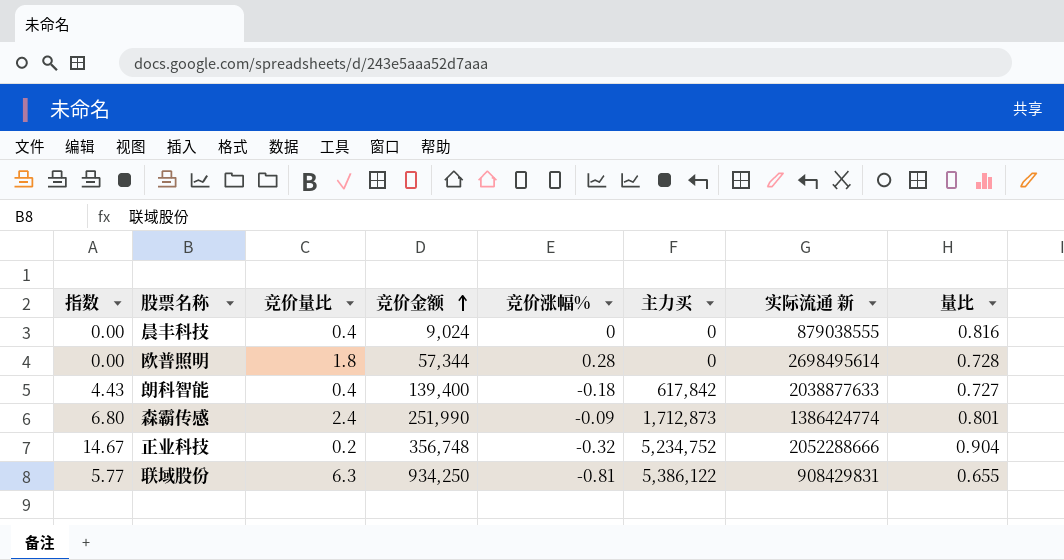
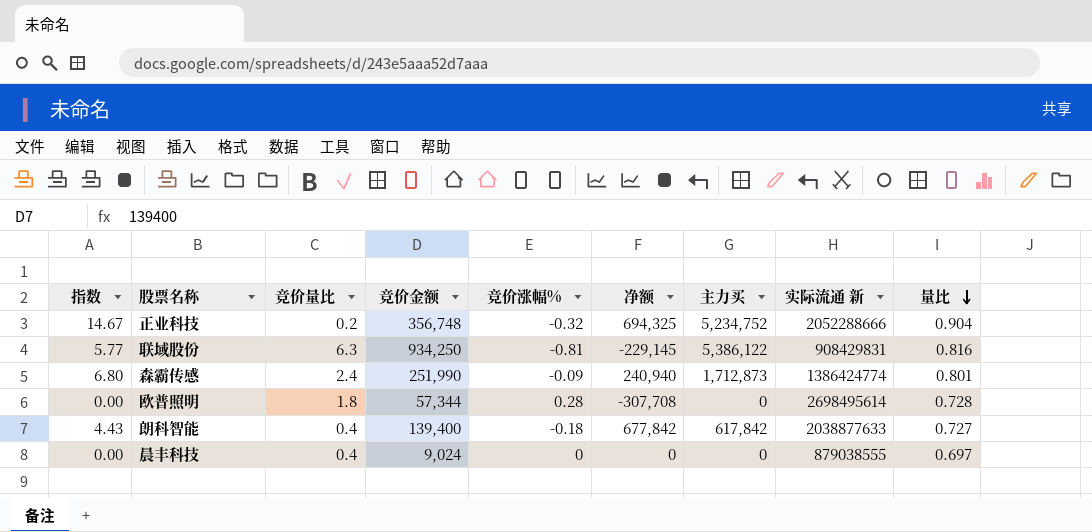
row order: 竞价金额 ascending -> 量比 descending
column 净额 | position: none -> 6
联域股份 | 量比: 0.655 -> 0.816
晨丰科技 | 量比: 0.816 -> 0.697

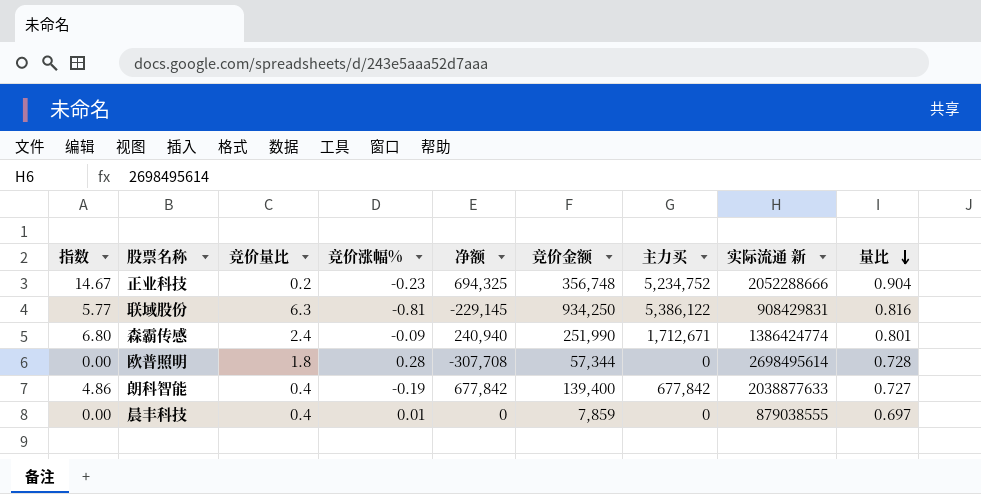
column 竞价金额 | position: 4 -> 6
正业科技 | 竞价涨幅%: -0.32 -> -0.23
森霸传感 | 主力买: 1,712,873 -> 1,712,671
朗科智能 | 指数: 4.43 -> 4.86
朗科智能 | 竞价涨幅%: -0.18 -> -0.19
朗科智能 | 主力买: 617,842 -> 677,842
晨丰科技 | 竞价涨幅%: 0 -> 0.01
晨丰科技 | 竞价金额: 9,024 -> 7,859

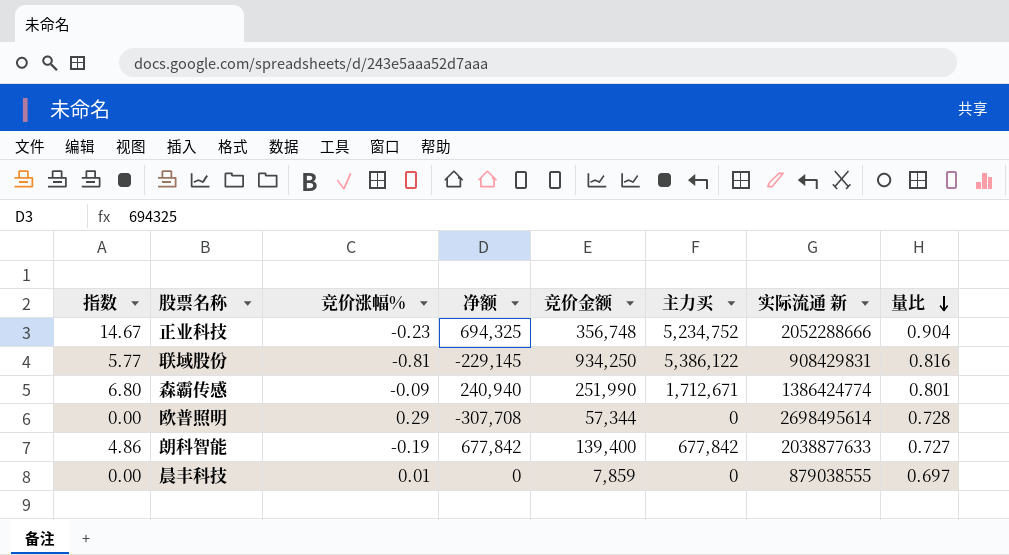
column 竞价量比 | position: 3 -> none
欧普照明 | 竞价涨幅%: 0.28 -> 0.29

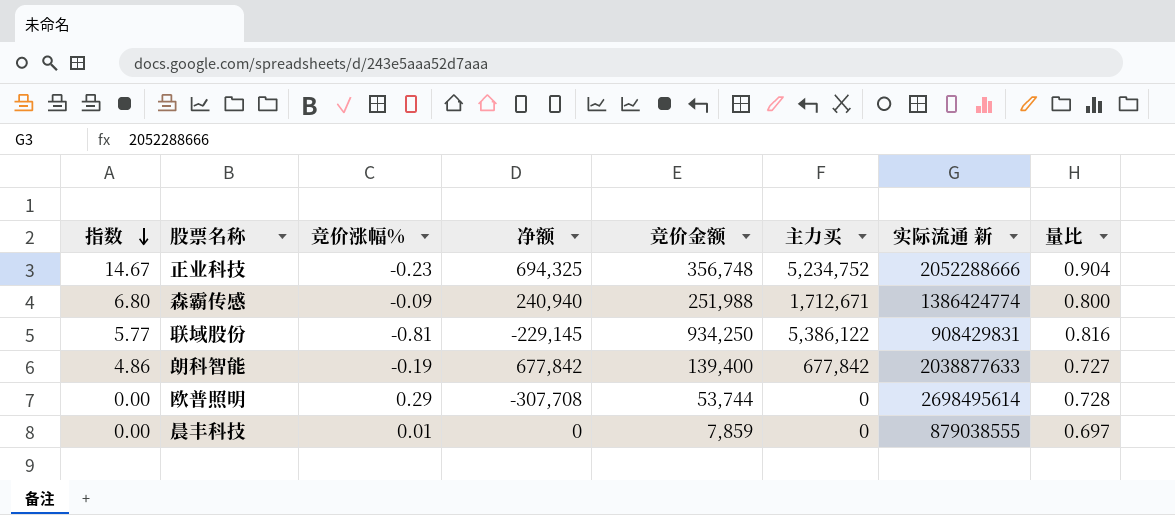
row order: 量比 descending -> 指数 descending
森霸传感 | 竞价金额: 251,990 -> 251,988
森霸传感 | 量比: 0.801 -> 0.800
欧普照明 | 竞价金额: 57,344 -> 53,744

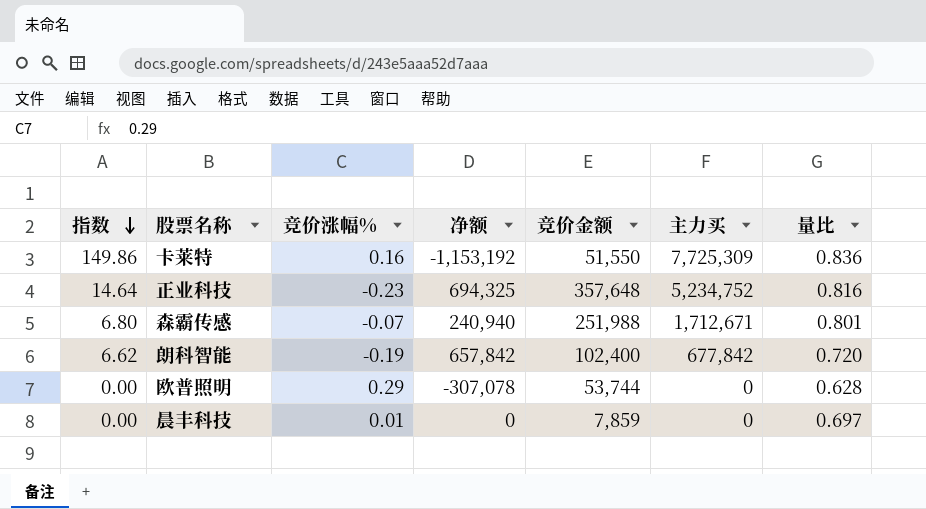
column 实际流通 新 | position: 7 -> none
row 联域股份: 5.77 | -0.81 | -229,145 | 934,250 | 5,386,122 | 908429831 | 0.816 -> none
row 卡莱特: none -> 149.86 | 0.16 | -1,153,192 | 51,550 | 7,725,309 | 0.836
正业科技 | 指数: 14.67 -> 14.64
正业科技 | 竞价金额: 356,748 -> 357,648
正业科技 | 量比: 0.904 -> 0.816
森霸传感 | 竞价涨幅%: -0.09 -> -0.07
森霸传感 | 量比: 0.800 -> 0.801
朗科智能 | 指数: 4.86 -> 6.62
朗科智能 | 净额: 677,842 -> 657,842
朗科智能 | 竞价金额: 139,400 -> 102,400
朗科智能 | 量比: 0.727 -> 0.720
欧普照明 | 净额: -307,708 -> -307,078
欧普照明 | 量比: 0.728 -> 0.628

